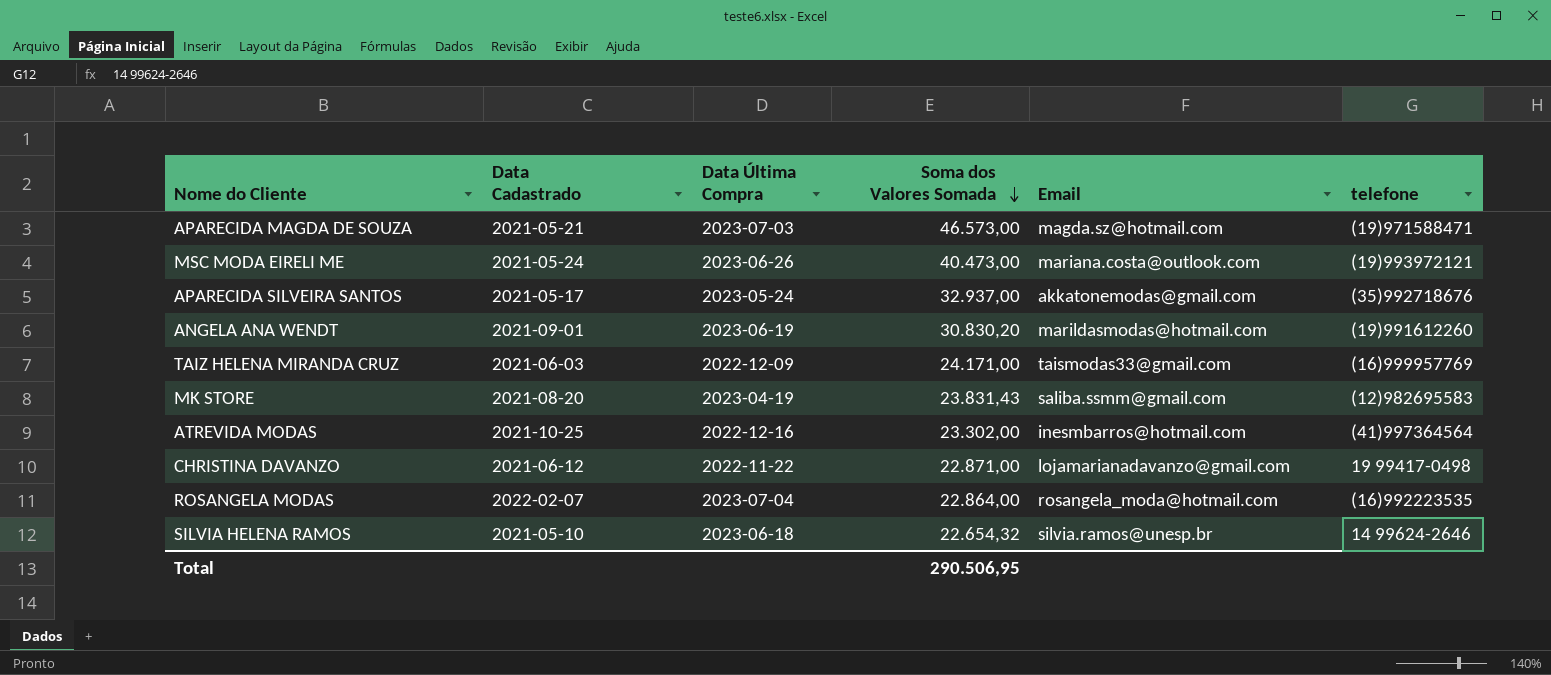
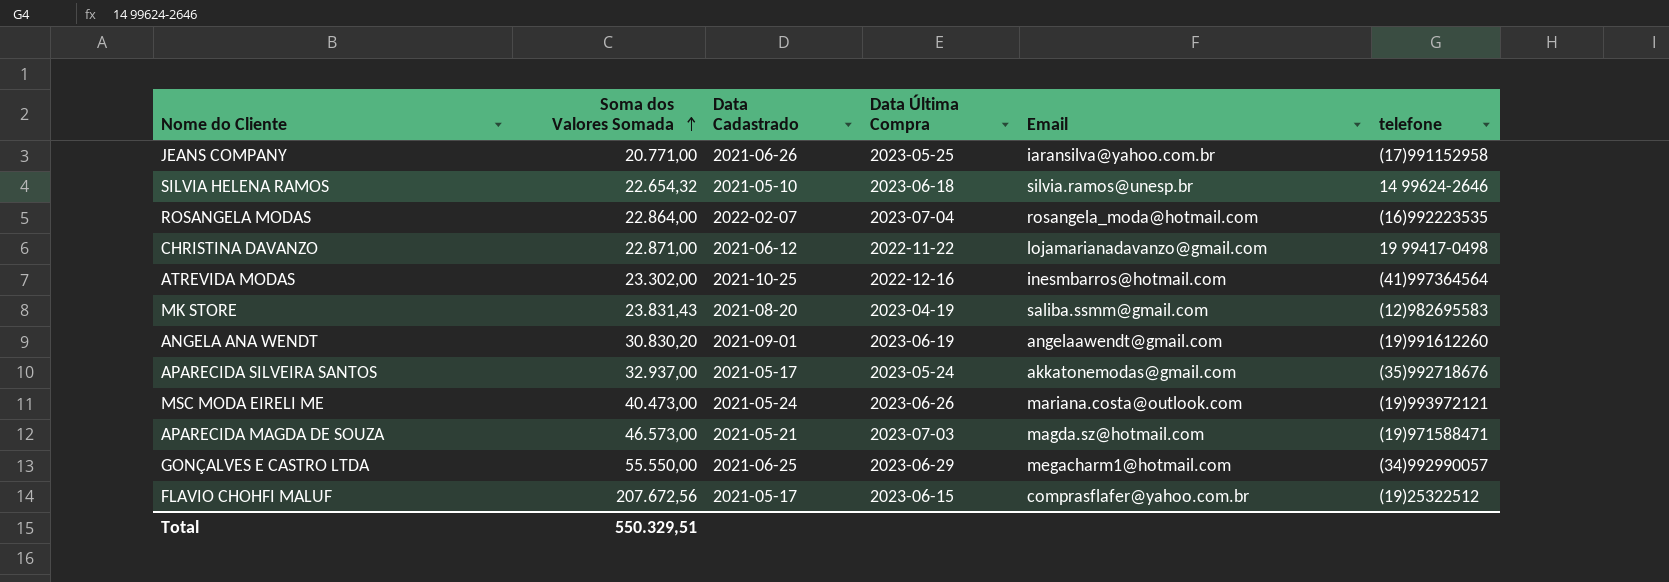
row order: Soma dos Valores Somada descending -> Soma dos Valores Somada ascending
column Soma dos Valores Somada | position: 4 -> 2
row TAIZ HELENA MIRANDA CRUZ: 2021-06-03 | 2022-12-09 | 24.171,00 | taismodas33@gmail.com | (16)999957769 -> none
row JEANS COMPANY: none -> 20.771,00 | 2021-06-26 | 2023-05-25 | iaransilva@yahoo.com.br | (17)991152958
ANGELA ANA WENDT | Email: marildasmodas@hotmail.com -> angelaawendt@gmail.com
row GONÇALVES E CASTRO LTDA: none -> 55.550,00 | 2021-06-25 | 2023-06-29 | megacharm1@hotmail.com | (34)992990057
row FLAVIO CHOHFI MALUF: none -> 207.672,56 | 2021-05-17 | 2023-06-15 | comprasflafer@yahoo.com.br | (19)25322512
Total | Soma dos Valores Somada: 290.506,95 -> 550.329,51

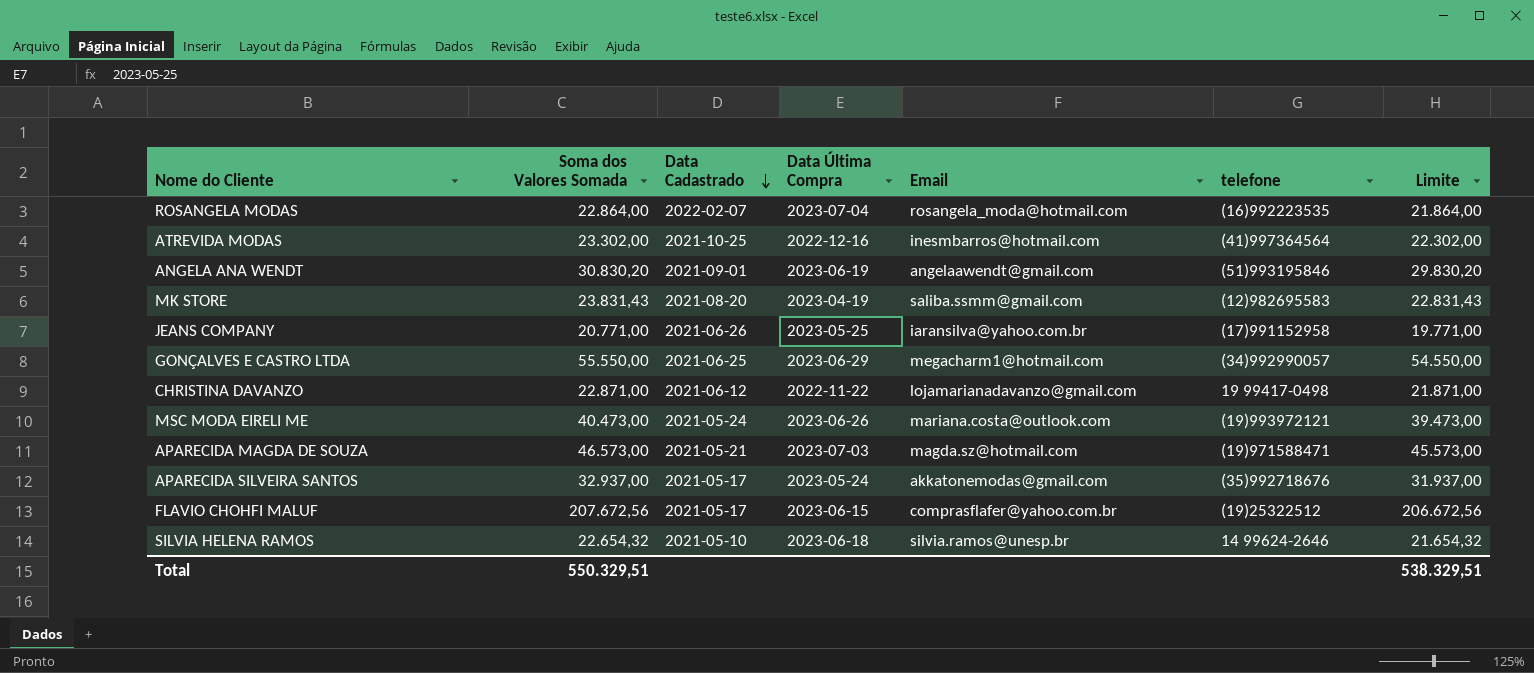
row order: Soma dos Valores Somada ascending -> Data Cadastrado descending
column Limite | formula: none -> [Soma dos Valores Somada] - 1000
ANGELA ANA WENDT | telefone: (19)991612260 -> (51)993195846

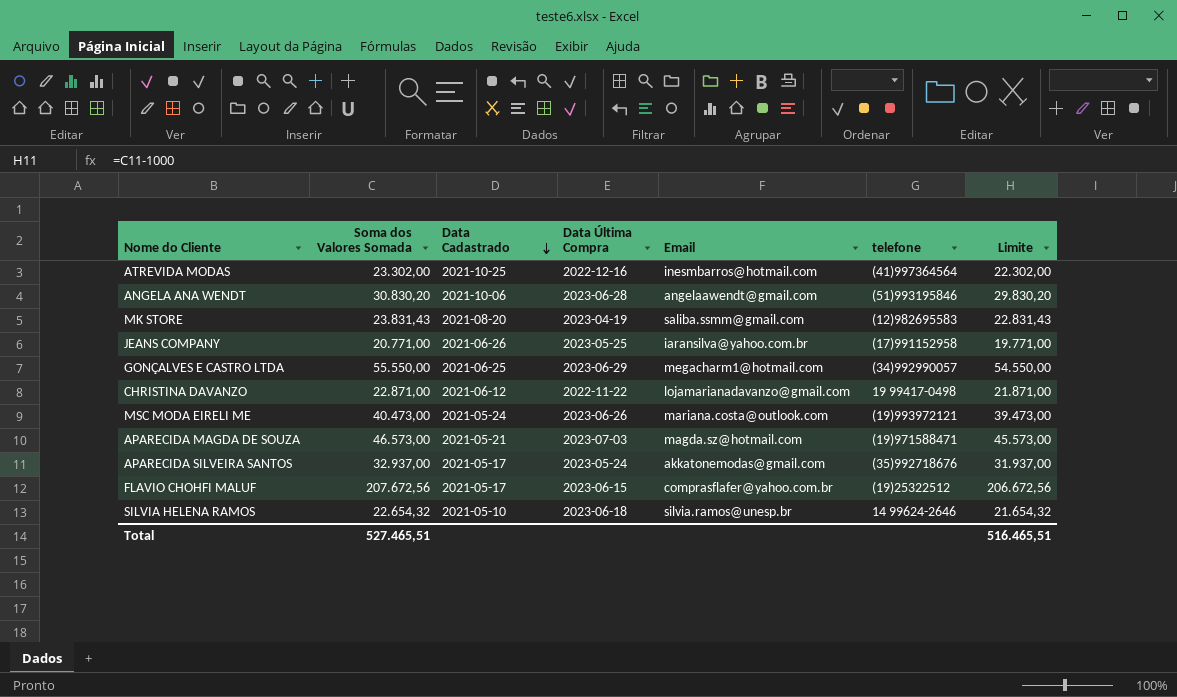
row ROSANGELA MODAS: 22.864,00 | 2022-02-07 | 2023-07-04 | rosangela_moda@hotmail.com | (16)992223535 | 21.864,00 -> none
ANGELA ANA WENDT | Data Cadastrado: 2021-09-01 -> 2021-10-06
ANGELA ANA WENDT | Data Última Compra: 2023-06-19 -> 2023-06-28
Total | Soma dos Valores Somada: 550.329,51 -> 527.465,51
Total | Limite: 538.329,51 -> 516.465,51

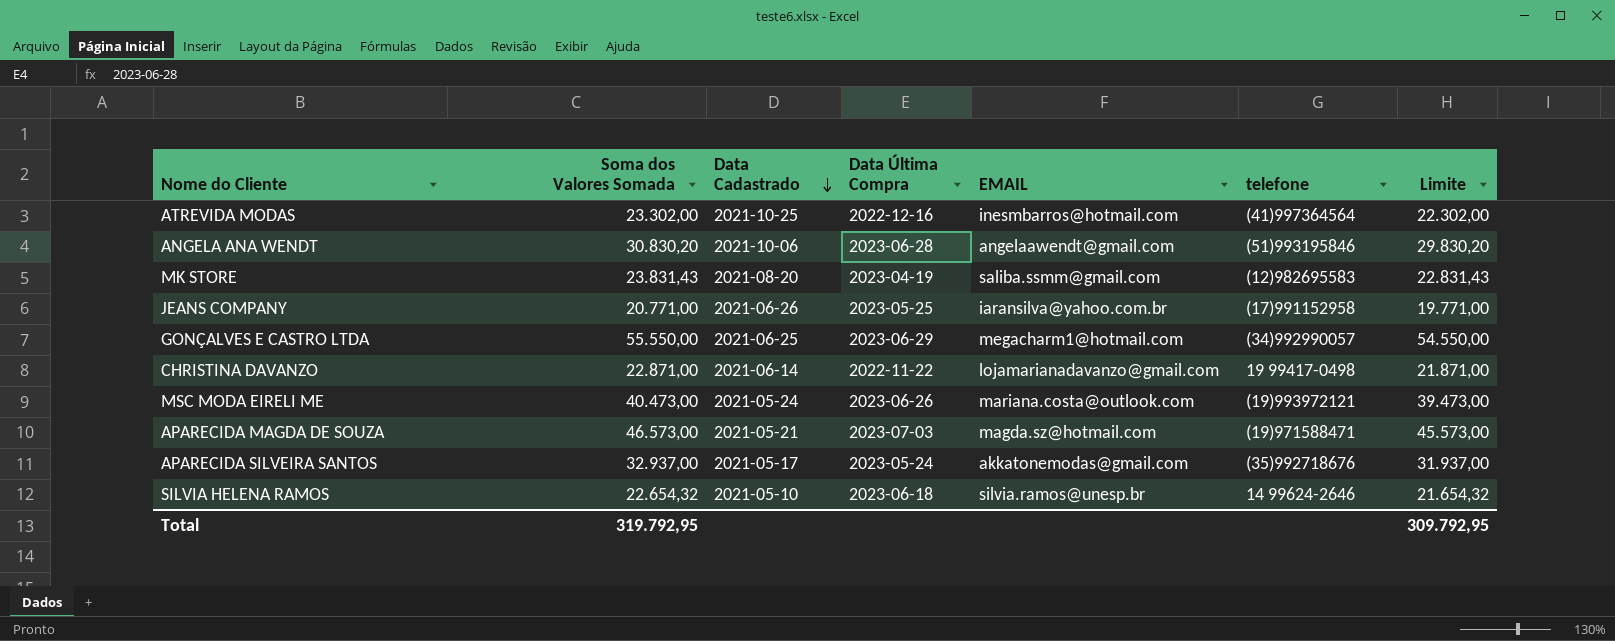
column name: Email -> EMAIL
row FLAVIO CHOHFI MALUF: 207.672,56 | 2021-05-17 | 2023-06-15 | comprasflafer@yahoo.com.br | (19)25322512 | 206.672,56 -> none
CHRISTINA DAVANZO | Data Cadastrado: 2021-06-12 -> 2021-06-14
Total | Soma dos Valores Somada: 527.465,51 -> 319.792,95
Total | Limite: 516.465,51 -> 309.792,95

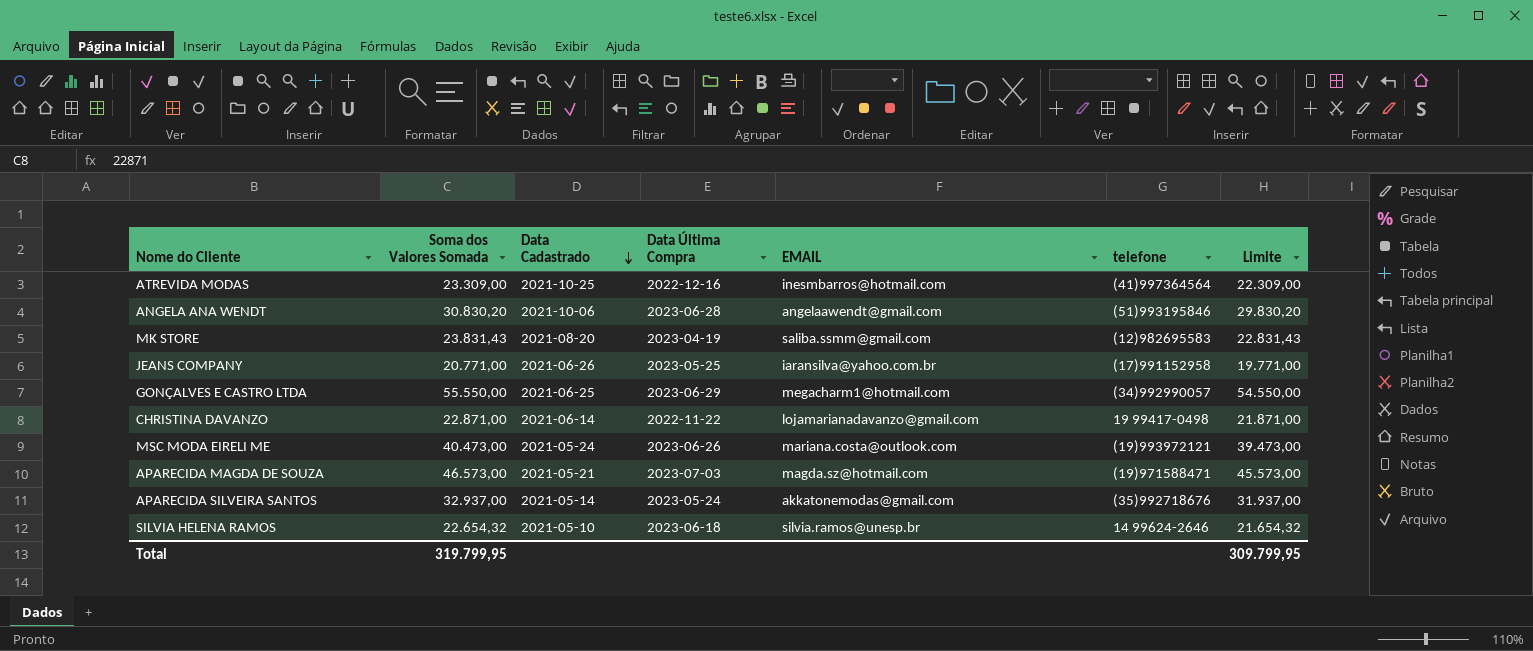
ATREVIDA MODAS | Soma dos Valores Somada: 23.302,00 -> 23.309,00
ATREVIDA MODAS | Limite: 22.302,00 -> 22.309,00
APARECIDA SILVEIRA SANTOS | Data Cadastrado: 2021-05-17 -> 2021-05-14
Total | Soma dos Valores Somada: 319.792,95 -> 319.799,95
Total | Limite: 309.792,95 -> 309.799,95

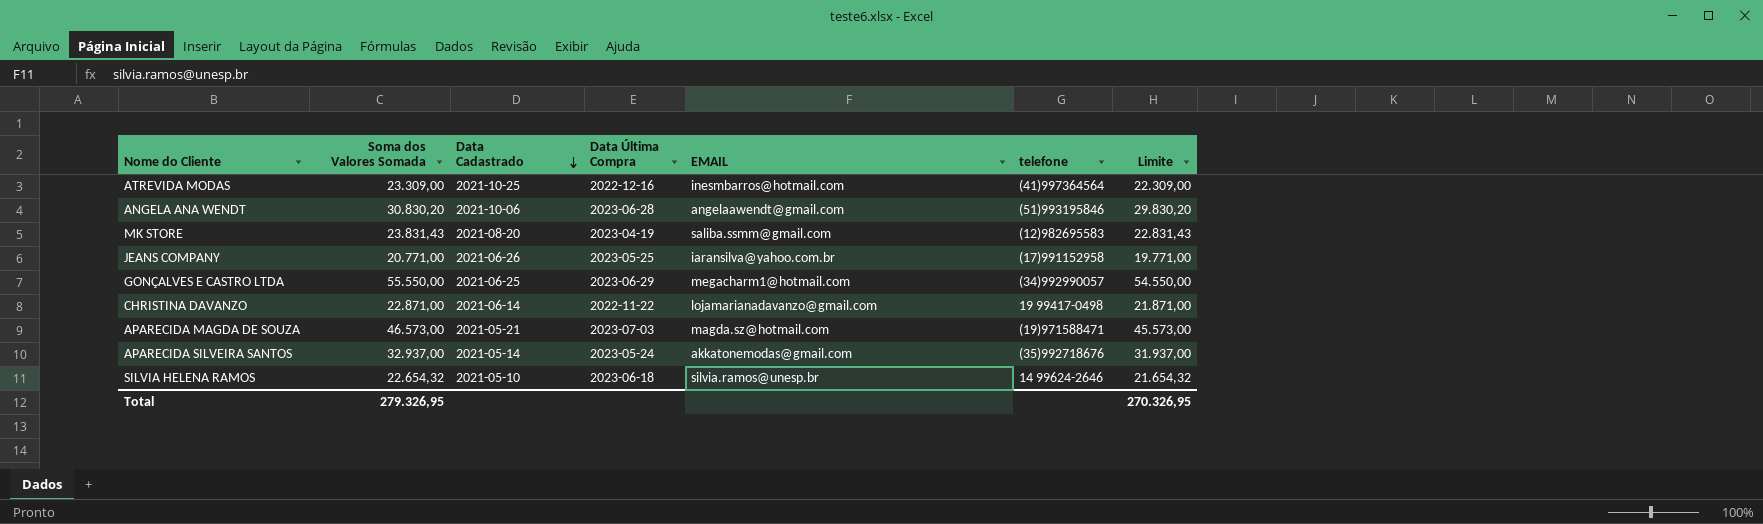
row MSC MODA EIRELI ME: 40.473,00 | 2021-05-24 | 2023-06-26 | mariana.costa@outlook.com | (19)993972121 | 39.473,00 -> none
Total | Soma dos Valores Somada: 319.799,95 -> 279.326,95
Total | Limite: 309.799,95 -> 270.326,95

